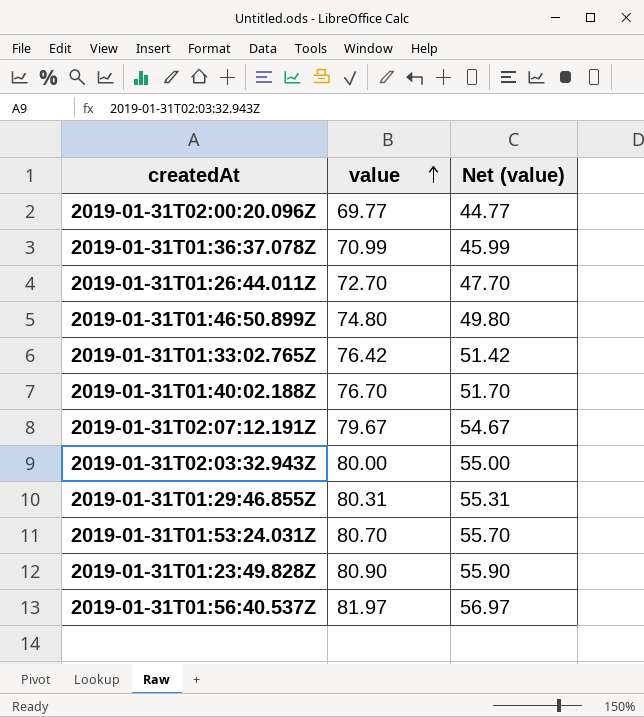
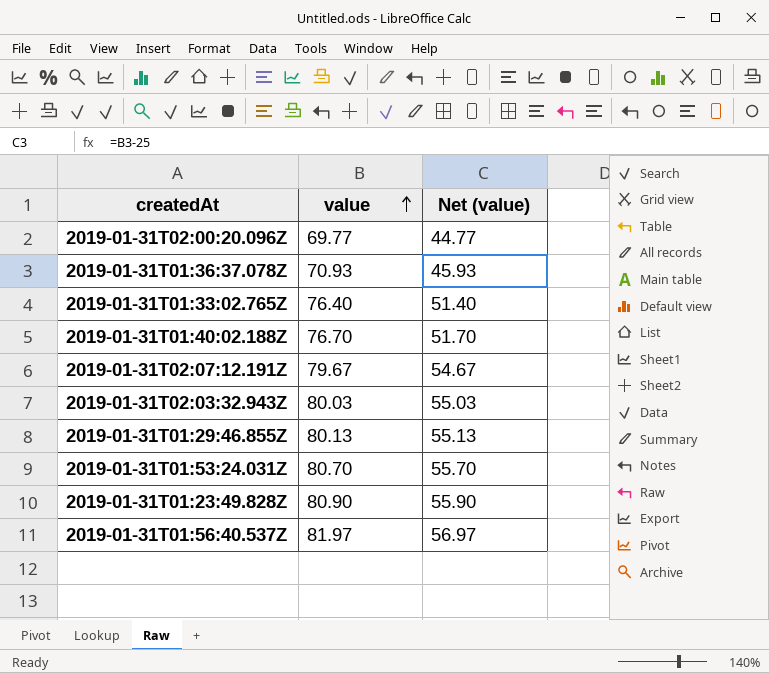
row 2019-01-31T01:26:44.011Z: 72.70 | 47.70 -> none
row 2019-01-31T01:46:50.899Z: 74.80 | 49.80 -> none
2019-01-31T01:36:37.078Z | value: 70.99 -> 70.93
2019-01-31T01:36:37.078Z | Net (value): 45.99 -> 45.93
2019-01-31T01:33:02.765Z | value: 76.42 -> 76.40
2019-01-31T01:33:02.765Z | Net (value): 51.42 -> 51.40
2019-01-31T02:03:32.943Z | value: 80.00 -> 80.03
2019-01-31T02:03:32.943Z | Net (value): 55.00 -> 55.03
2019-01-31T01:29:46.855Z | value: 80.31 -> 80.13
2019-01-31T01:29:46.855Z | Net (value): 55.31 -> 55.13

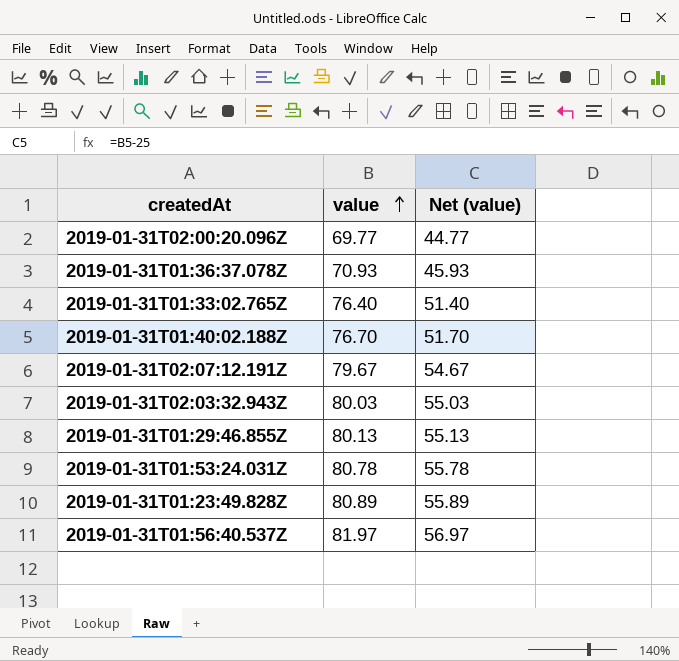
2019-01-31T01:53:24.031Z | value: 80.70 -> 80.78
2019-01-31T01:53:24.031Z | Net (value): 55.70 -> 55.78
2019-01-31T01:23:49.828Z | value: 80.90 -> 80.89
2019-01-31T01:23:49.828Z | Net (value): 55.90 -> 55.89

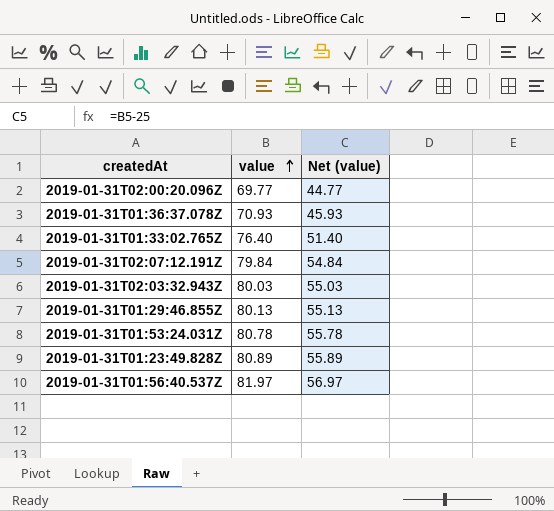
row 2019-01-31T01:40:02.188Z: 76.70 | 51.70 -> none
2019-01-31T02:07:12.191Z | value: 79.67 -> 79.84
2019-01-31T02:07:12.191Z | Net (value): 54.67 -> 54.84

